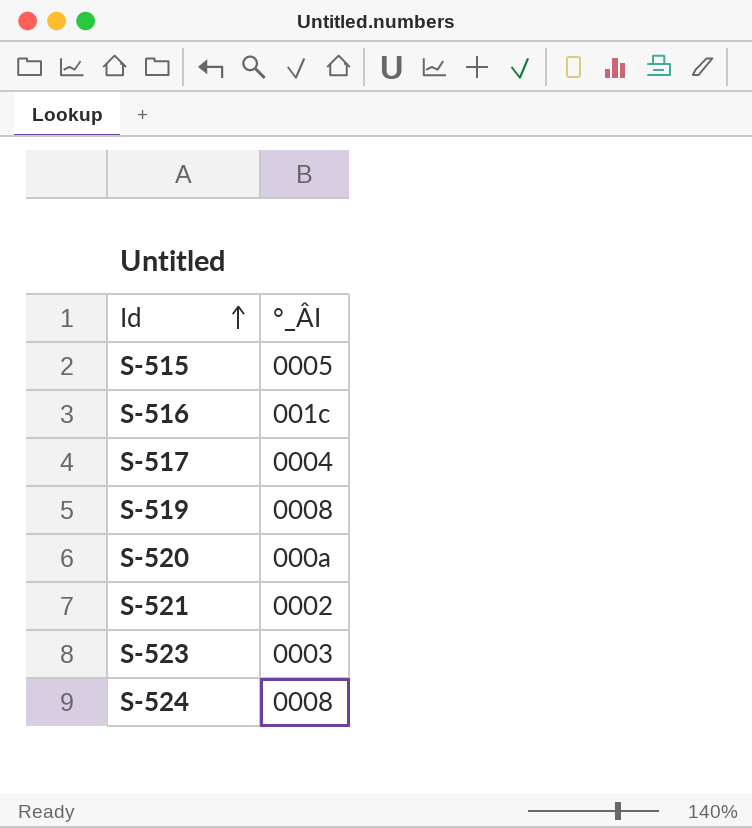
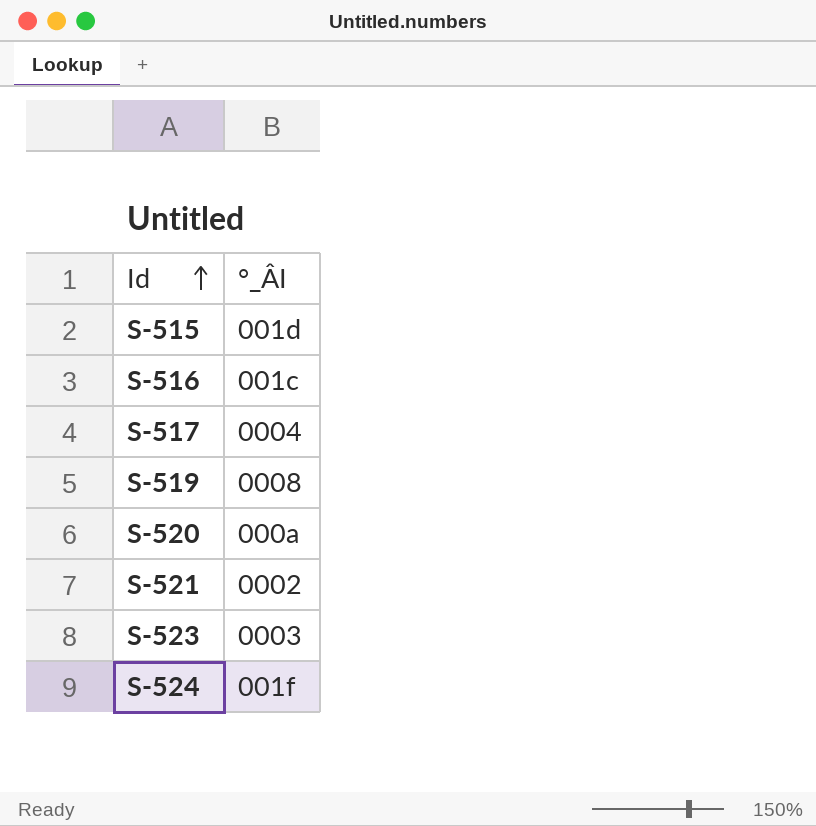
S-515 | °_ÂI: 0005 -> 001d
S-524 | °_ÂI: 0008 -> 001f

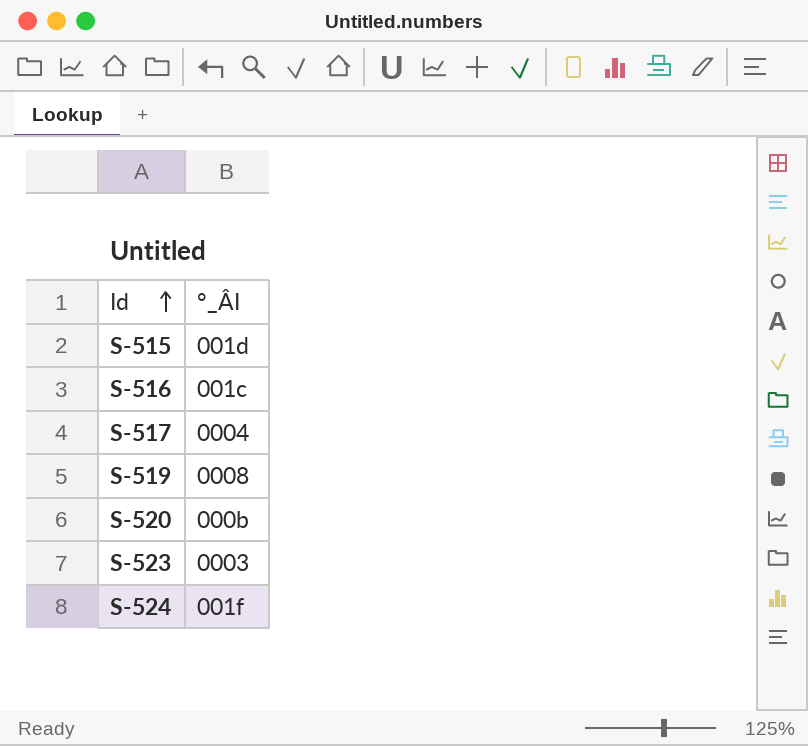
row S-521: 0002 -> none
S-520 | °_ÂI: 000a -> 000b

